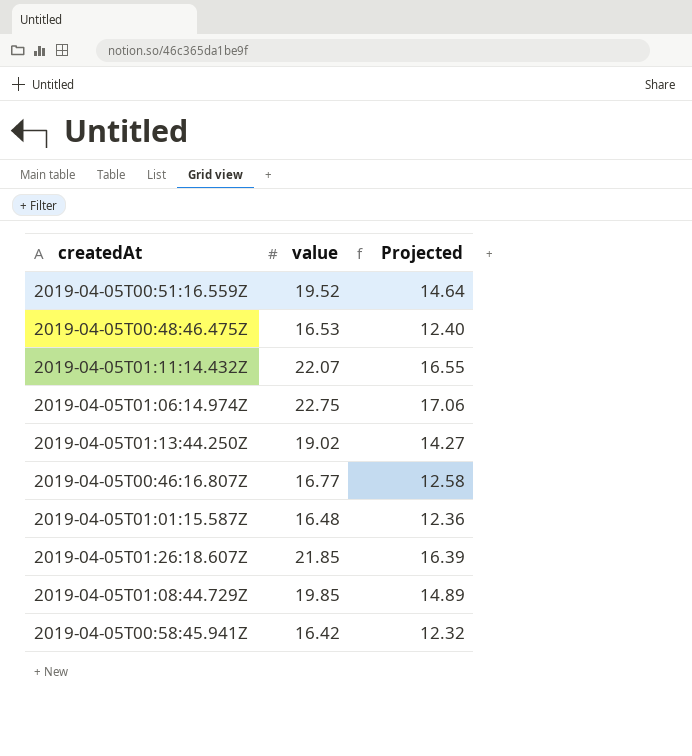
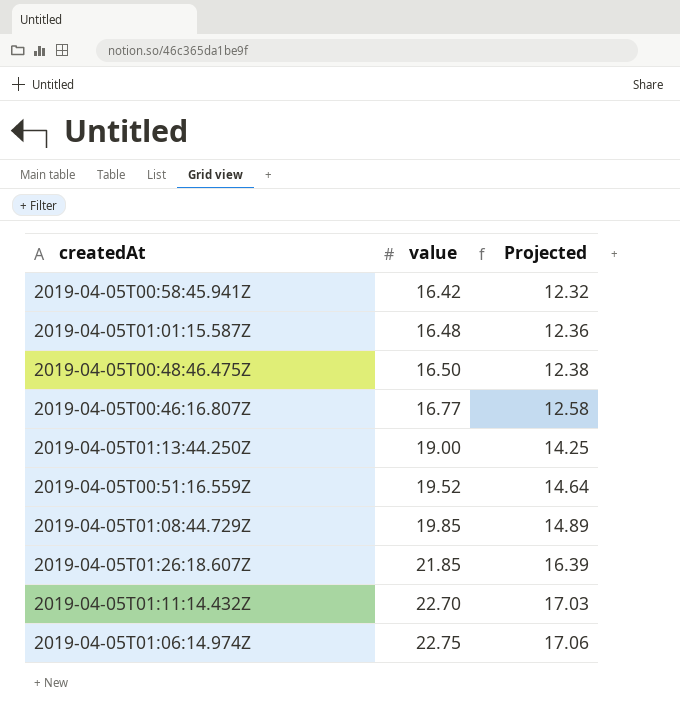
row order: none -> value ascending
2019-04-05T00:48:46.475Z | value: 16.53 -> 16.50
2019-04-05T00:48:46.475Z | Projected: 12.40 -> 12.38
2019-04-05T01:13:44.250Z | value: 19.02 -> 19.00
2019-04-05T01:13:44.250Z | Projected: 14.27 -> 14.25
2019-04-05T01:11:14.432Z | value: 22.07 -> 22.70
2019-04-05T01:11:14.432Z | Projected: 16.55 -> 17.03

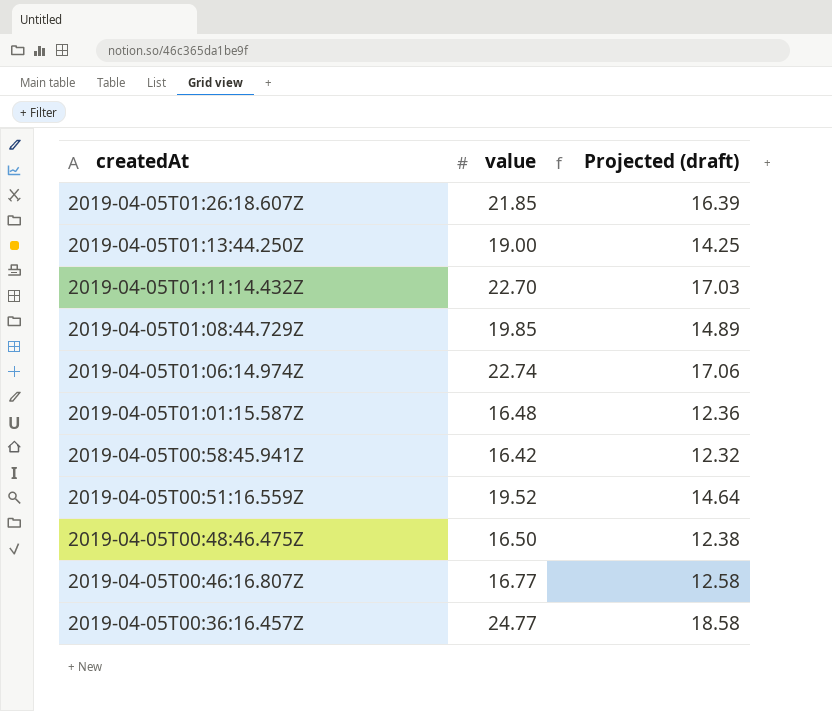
row order: value ascending -> createdAt descending
column name: Projected -> Projected (draft)
2019-04-05T01:06:14.974Z | value: 22.75 -> 22.74
row 2019-04-05T00:36:16.457Z: none -> 24.77 | 18.58

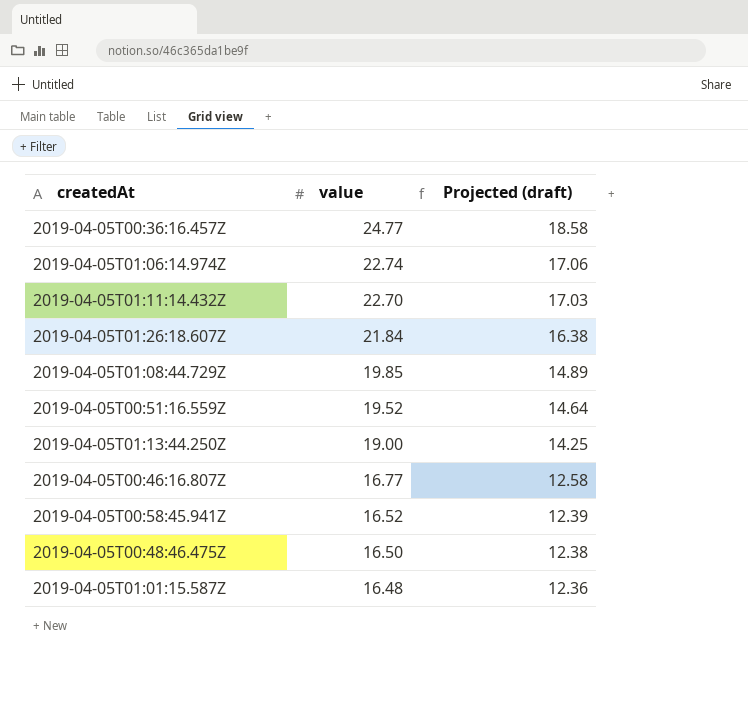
row order: createdAt descending -> value descending
2019-04-05T01:26:18.607Z | value: 21.85 -> 21.84
2019-04-05T01:26:18.607Z | Projected (draft): 16.39 -> 16.38
2019-04-05T00:58:45.941Z | value: 16.42 -> 16.52
2019-04-05T00:58:45.941Z | Projected (draft): 12.32 -> 12.39

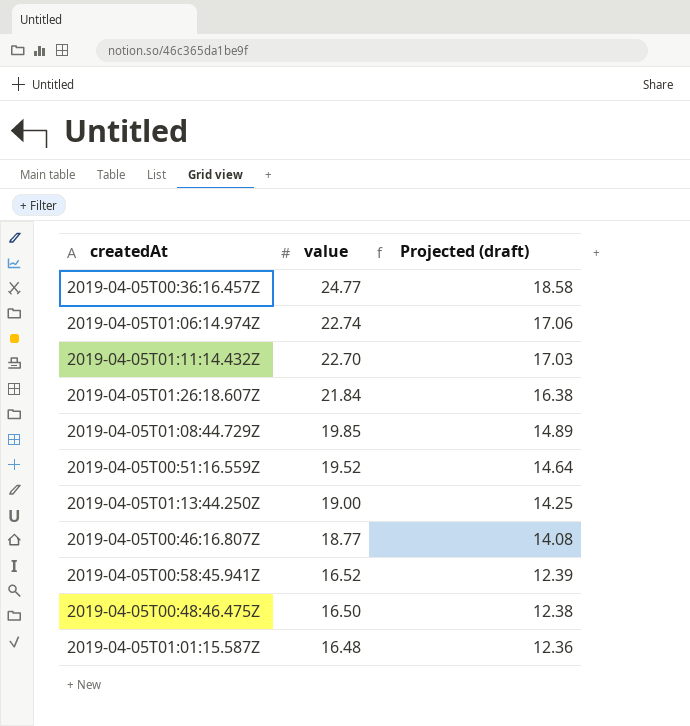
2019-04-05T00:46:16.807Z | value: 16.77 -> 18.77
2019-04-05T00:46:16.807Z | Projected (draft): 12.58 -> 14.08

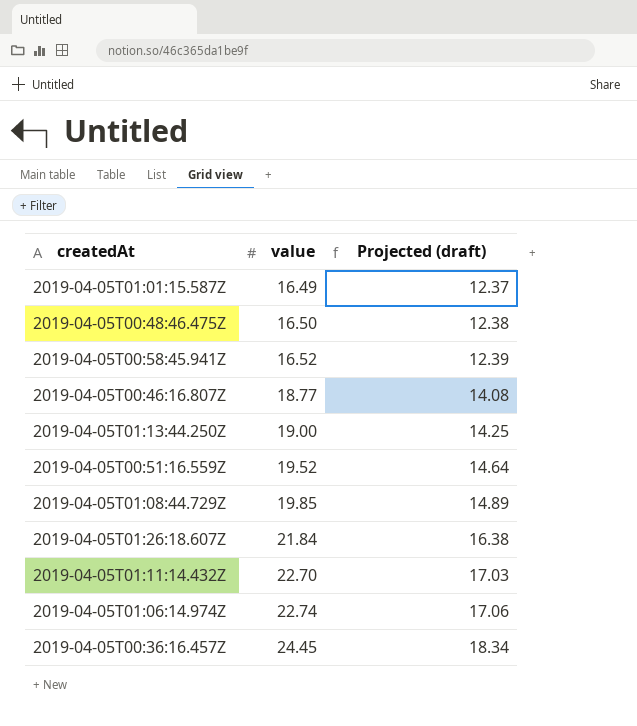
row order: value descending -> value ascending
2019-04-05T01:01:15.587Z | value: 16.48 -> 16.49
2019-04-05T01:01:15.587Z | Projected (draft): 12.36 -> 12.37
2019-04-05T00:36:16.457Z | value: 24.77 -> 24.45
2019-04-05T00:36:16.457Z | Projected (draft): 18.58 -> 18.34

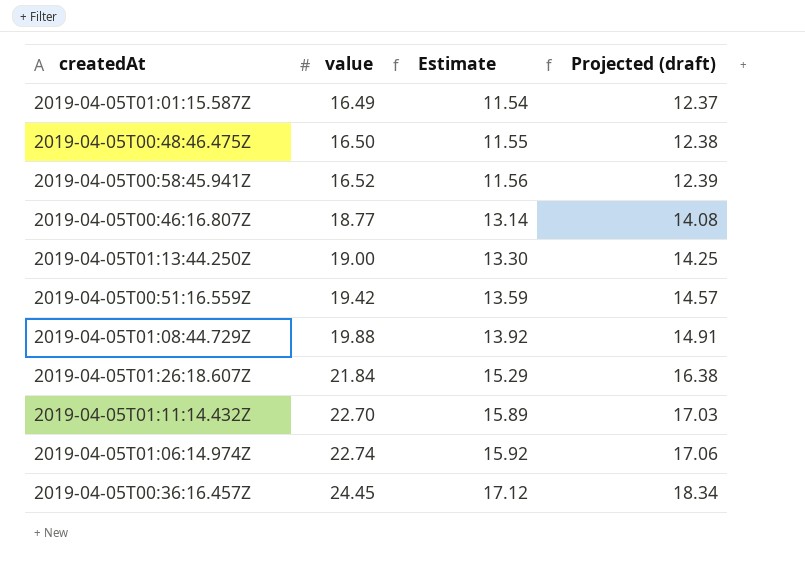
column Estimate | formula: none -> [value] * 0.7
2019-04-05T00:51:16.559Z | value: 19.52 -> 19.42
2019-04-05T00:51:16.559Z | Projected (draft): 14.64 -> 14.57
2019-04-05T01:08:44.729Z | value: 19.85 -> 19.88
2019-04-05T01:08:44.729Z | Projected (draft): 14.89 -> 14.91

